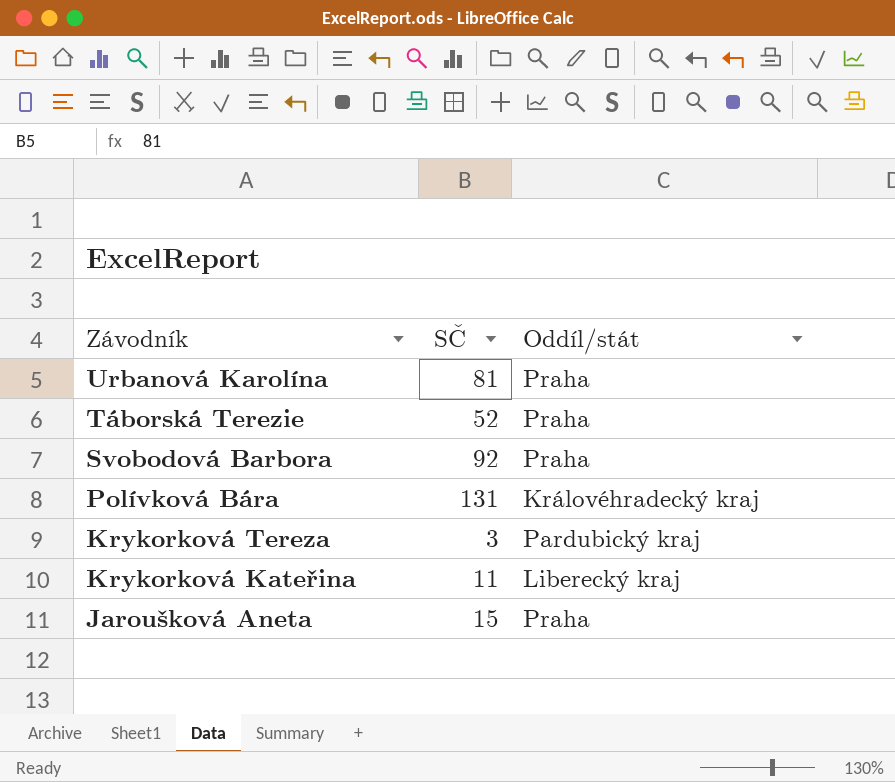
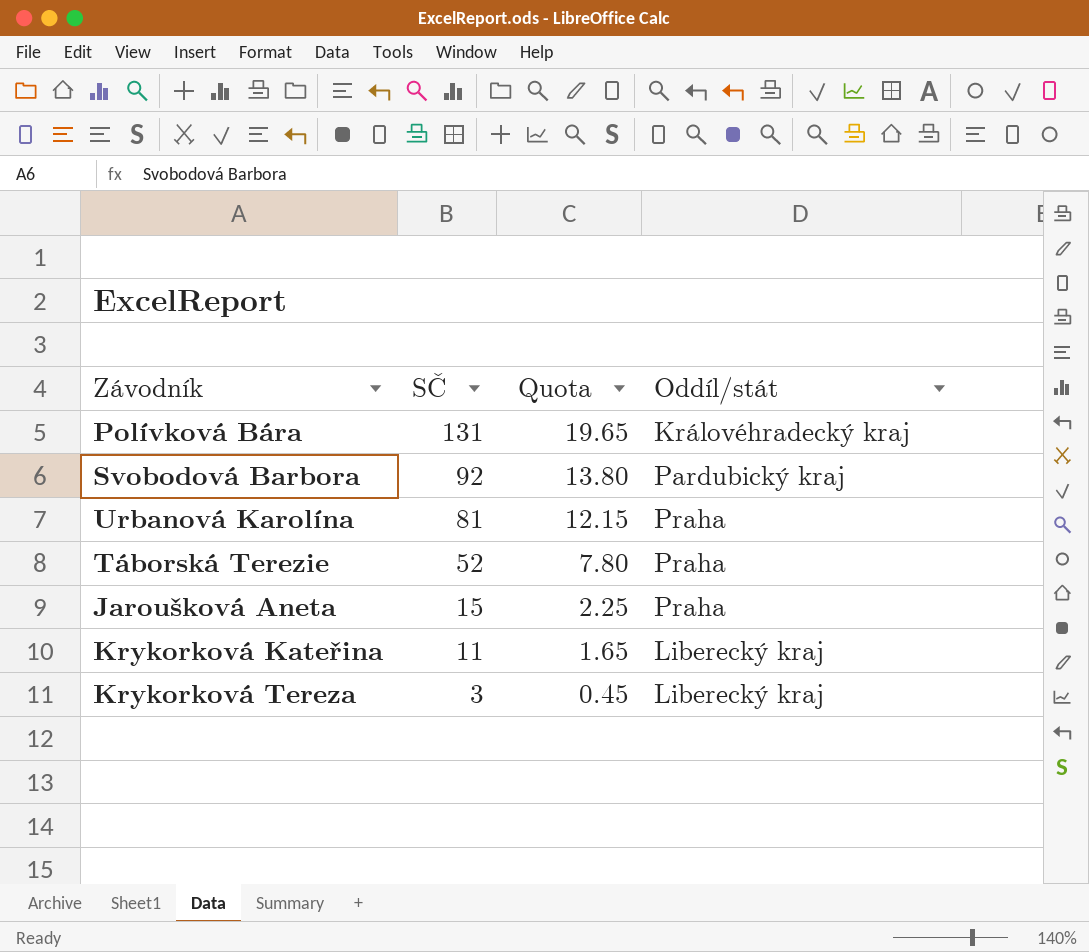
row order: Závodník descending -> SČ descending
column Quota | formula: none -> [SČ] * 0.15
Svobodová Barbora | Oddíl/stát: Praha -> Pardubický kraj
Krykorková Tereza | Oddíl/stát: Pardubický kraj -> Liberecký kraj

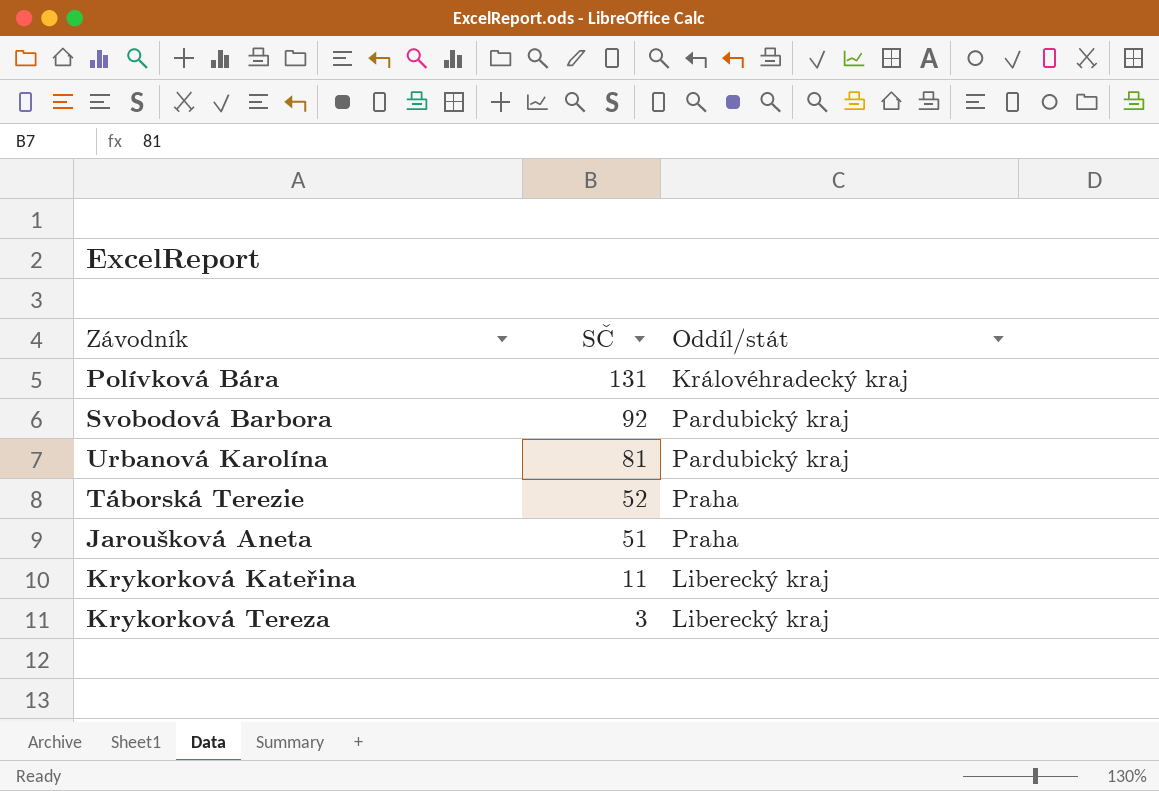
column Quota | formula: [SČ] * 0.15 -> none
Urbanová Karolína | Oddíl/stát: Praha -> Pardubický kraj
Jaroušková Aneta | SČ: 15 -> 51

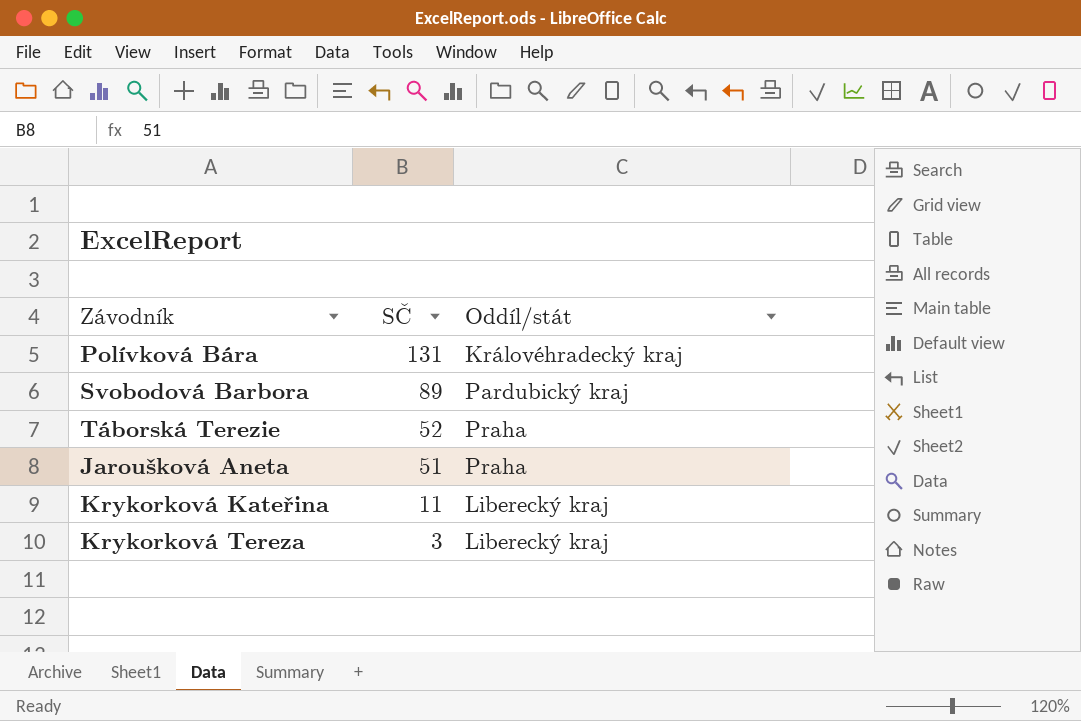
row Urbanová Karolína: 81 | Pardubický kraj -> none
Svobodová Barbora | SČ: 92 -> 89

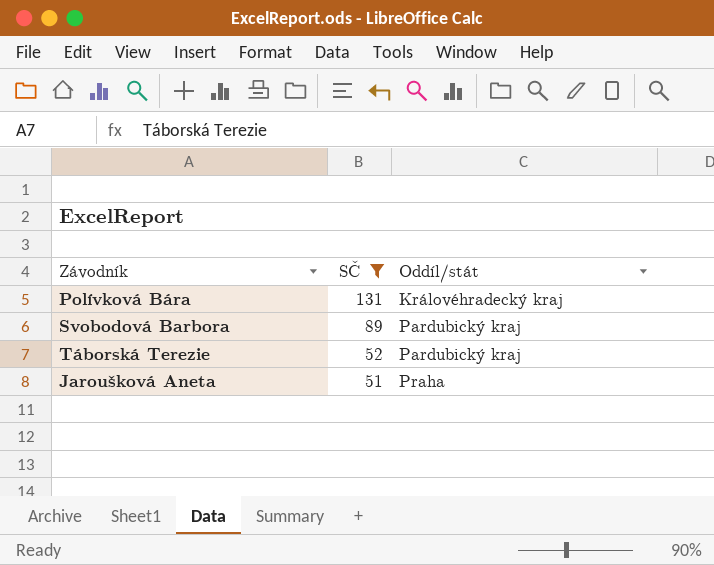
filter: none -> SČ >= 51
Táborská Terezie | Oddíl/stát: Praha -> Pardubický kraj

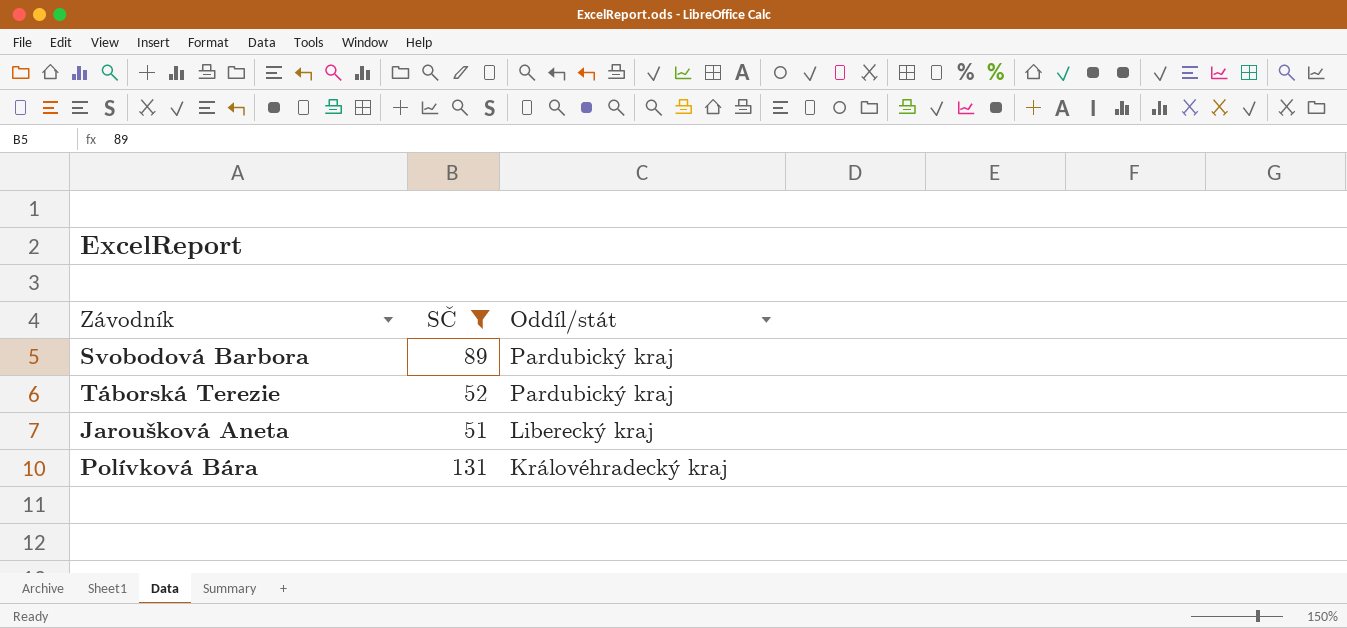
row order: SČ descending -> Oddíl/stát descending
Jaroušková Aneta | Oddíl/stát: Praha -> Liberecký kraj

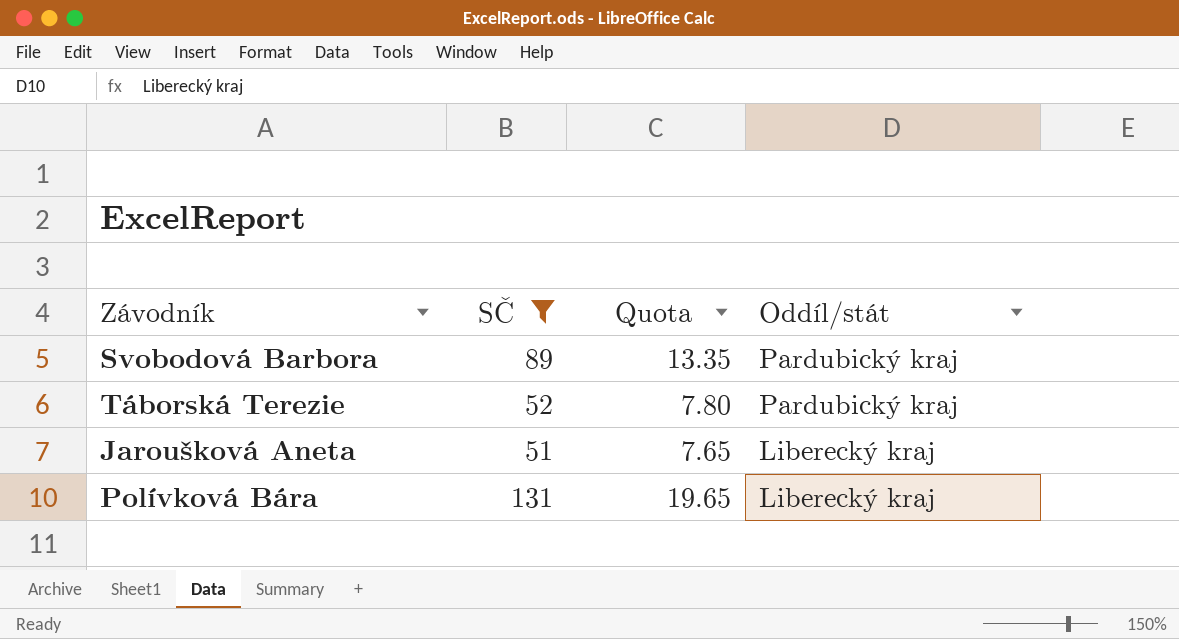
column Quota | formula: none -> [SČ] * 0.15
Polívková Bára | Oddíl/stát: Královéhradecký kraj -> Liberecký kraj

